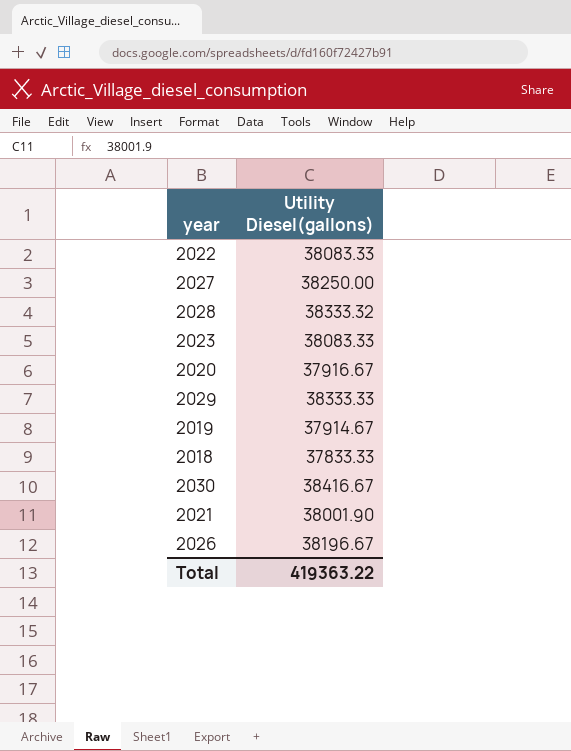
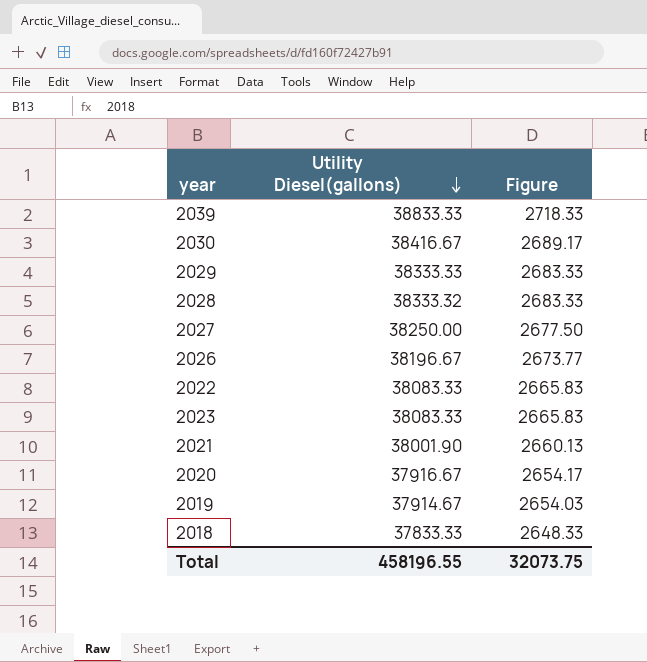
row order: none -> Utility Diesel(gallons) descending
column Figure | formula: none -> [Utility Diesel(gallons)] * 0.07
row 2039: none -> 38833.33 | 2718.33
Total | Utility Diesel(gallons): 419363.22 -> 458196.55

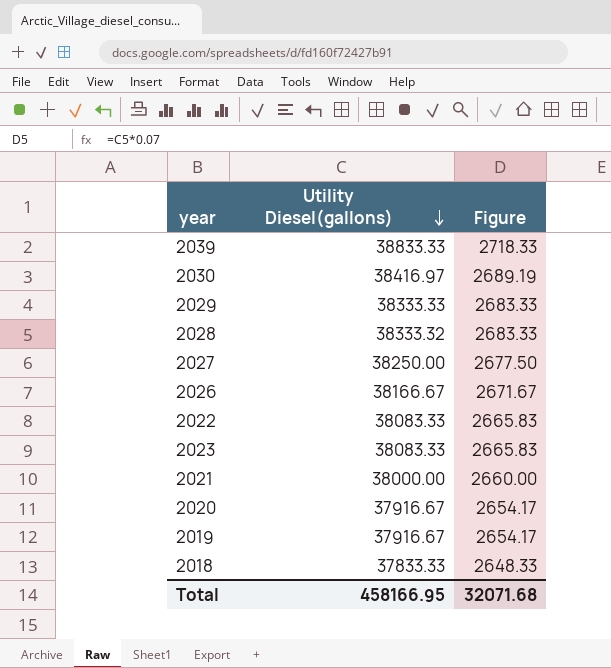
2030 | Utility Diesel(gallons): 38416.67 -> 38416.97
2030 | Figure: 2689.17 -> 2689.19
2026 | Utility Diesel(gallons): 38196.67 -> 38166.67
2026 | Figure: 2673.77 -> 2671.67
2021 | Utility Diesel(gallons): 38001.90 -> 38000.00
2021 | Figure: 2660.13 -> 2660.00
2019 | Utility Diesel(gallons): 37914.67 -> 37916.67
2019 | Figure: 2654.03 -> 2654.17
Total | Utility Diesel(gallons): 458196.55 -> 458166.95
Total | Figure: 32073.75 -> 32071.68

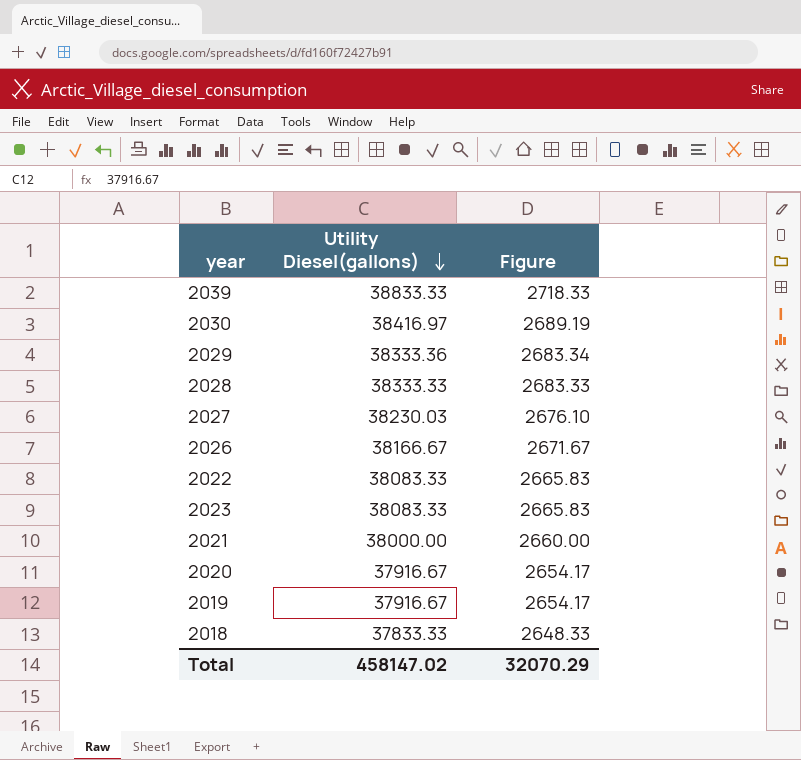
2029 | Utility Diesel(gallons): 38333.33 -> 38333.36
2029 | Figure: 2683.33 -> 2683.34
2028 | Utility Diesel(gallons): 38333.32 -> 38333.33
2027 | Utility Diesel(gallons): 38250.00 -> 38230.03
2027 | Figure: 2677.50 -> 2676.10
Total | Utility Diesel(gallons): 458166.95 -> 458147.02
Total | Figure: 32071.68 -> 32070.29

